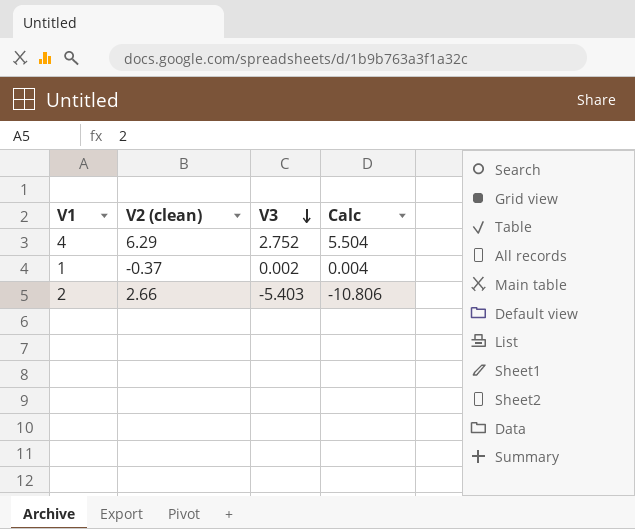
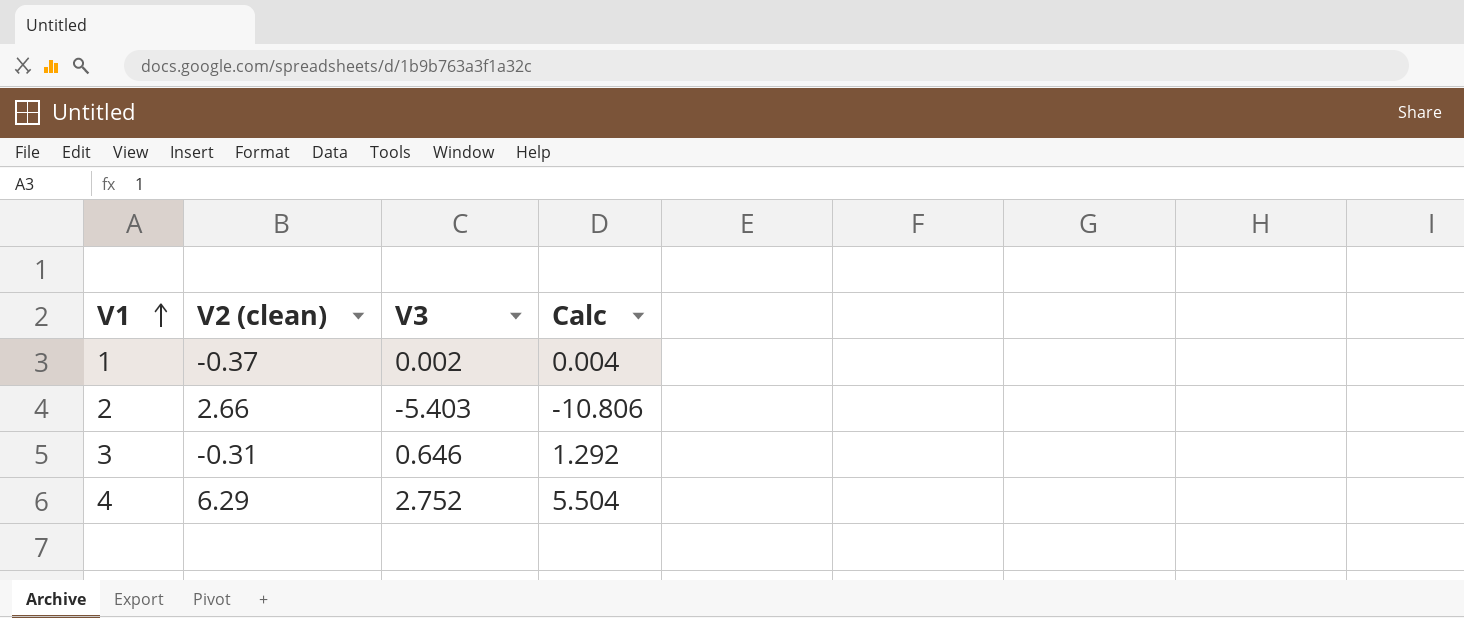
row order: V3 descending -> V1 ascending
row 3: none -> -0.31 | 0.646 | 1.292

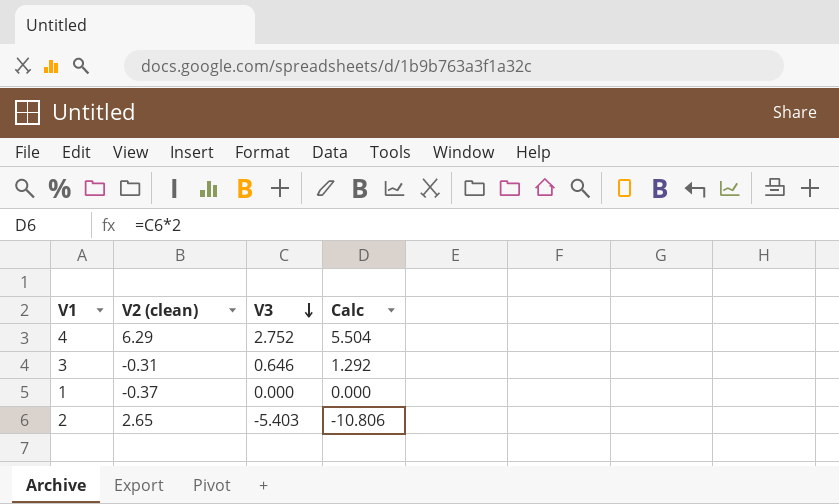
row order: V1 ascending -> V3 descending
1 | V3: 0.002 -> 0.000
1 | Calc: 0.004 -> 0.000
2 | V2 (clean): 2.66 -> 2.65

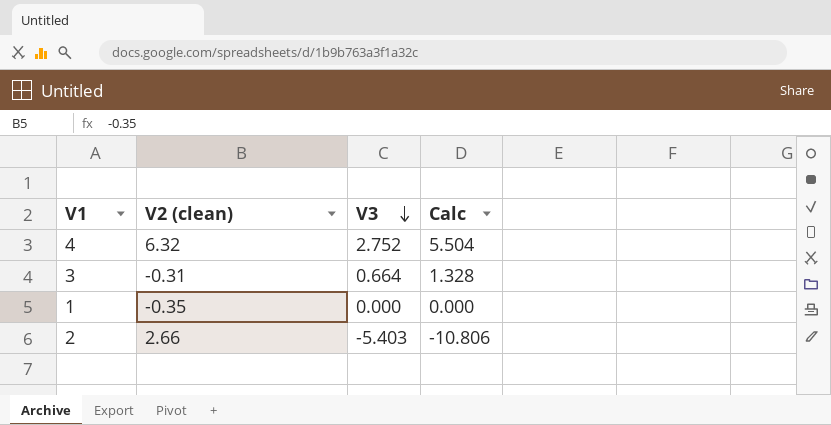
4 | V2 (clean): 6.29 -> 6.32
3 | V3: 0.646 -> 0.664
3 | Calc: 1.292 -> 1.328
1 | V2 (clean): -0.37 -> -0.35
2 | V2 (clean): 2.65 -> 2.66

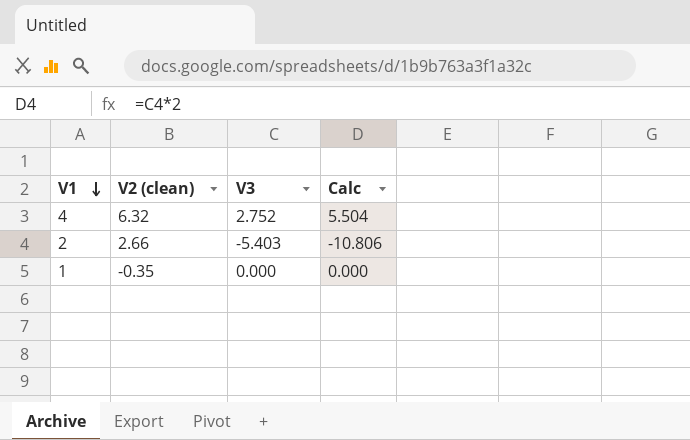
row order: V3 descending -> V1 descending
row 3: -0.31 | 0.664 | 1.328 -> none

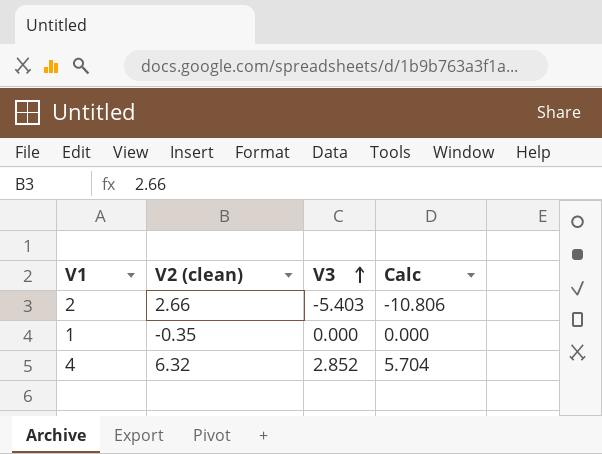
row order: V1 descending -> V3 ascending
4 | V3: 2.752 -> 2.852
4 | Calc: 5.504 -> 5.704

